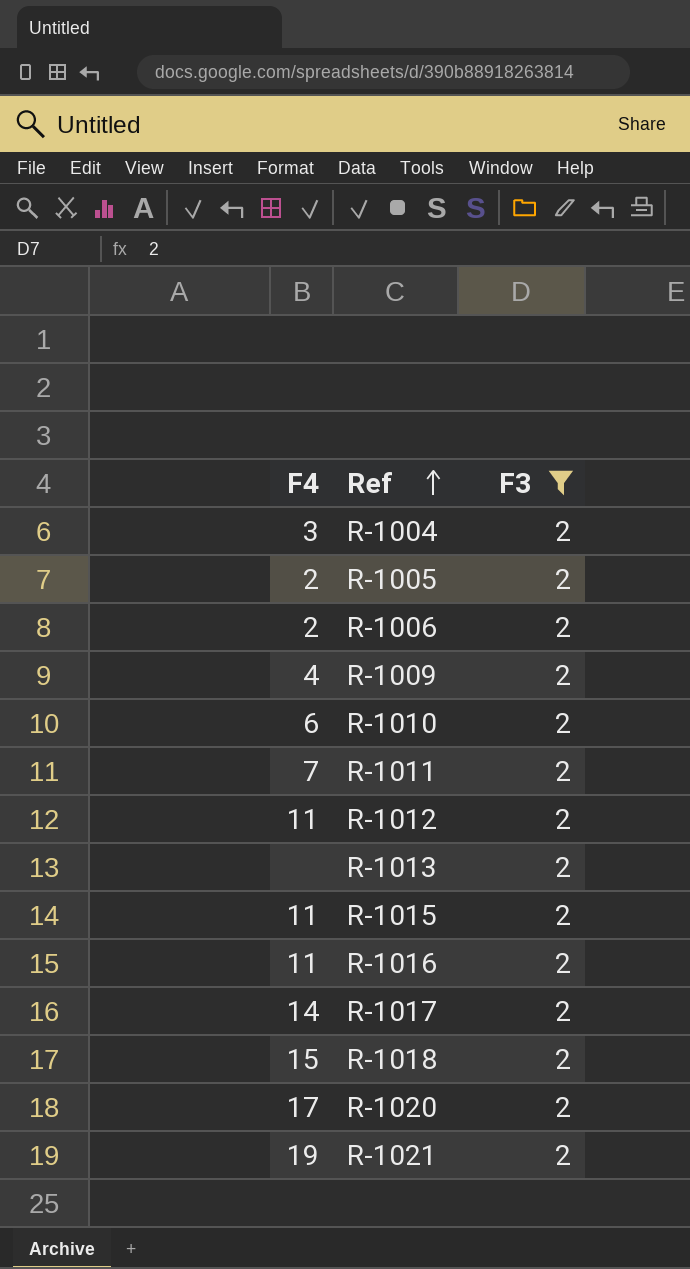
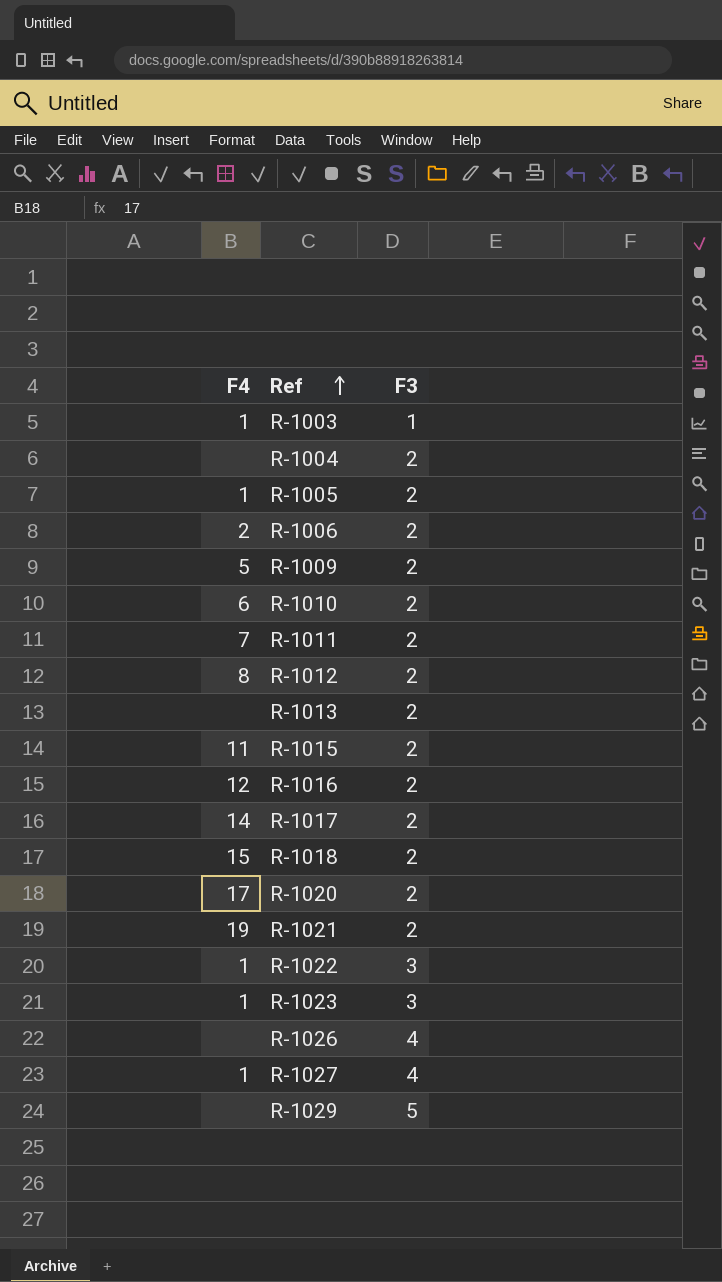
filter: F3 = 2 -> none
R-1004 | F4: 3 -> none
R-1005 | F4: 2 -> 1
R-1009 | F4: 4 -> 5
R-1012 | F4: 11 -> 8
R-1016 | F4: 11 -> 12

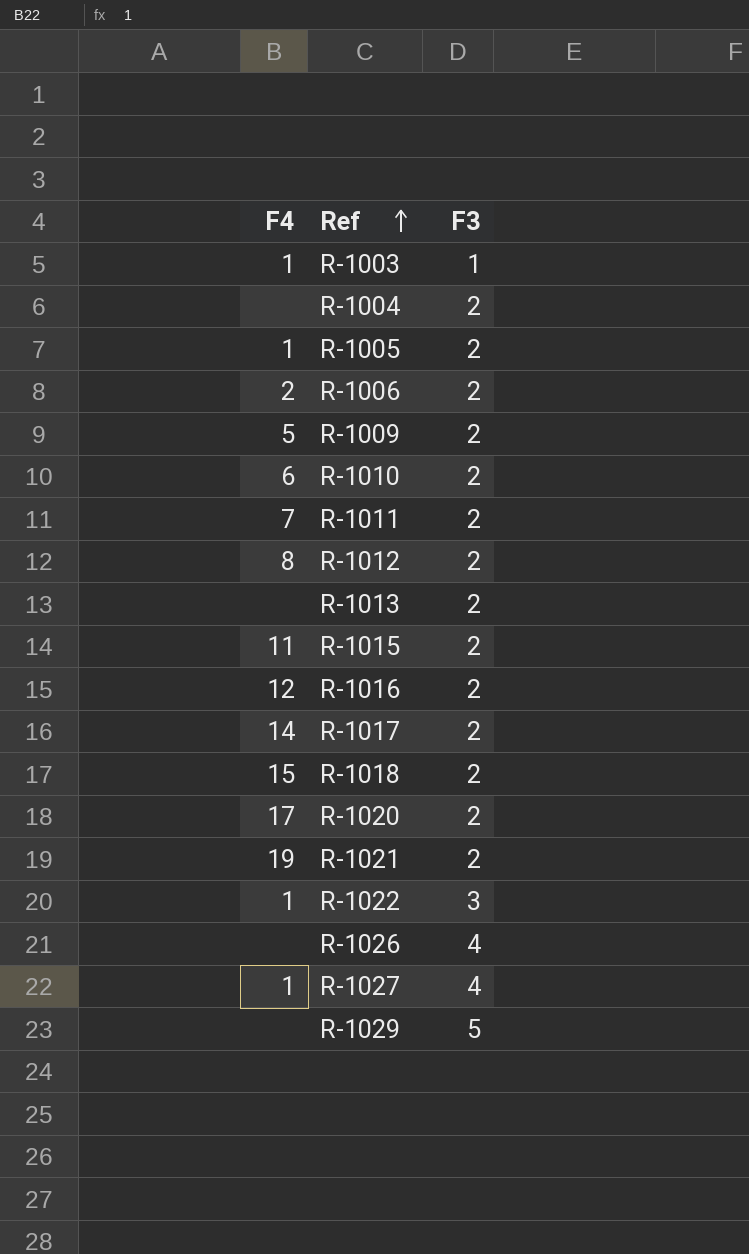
row R-1023: 1 | 3 -> none

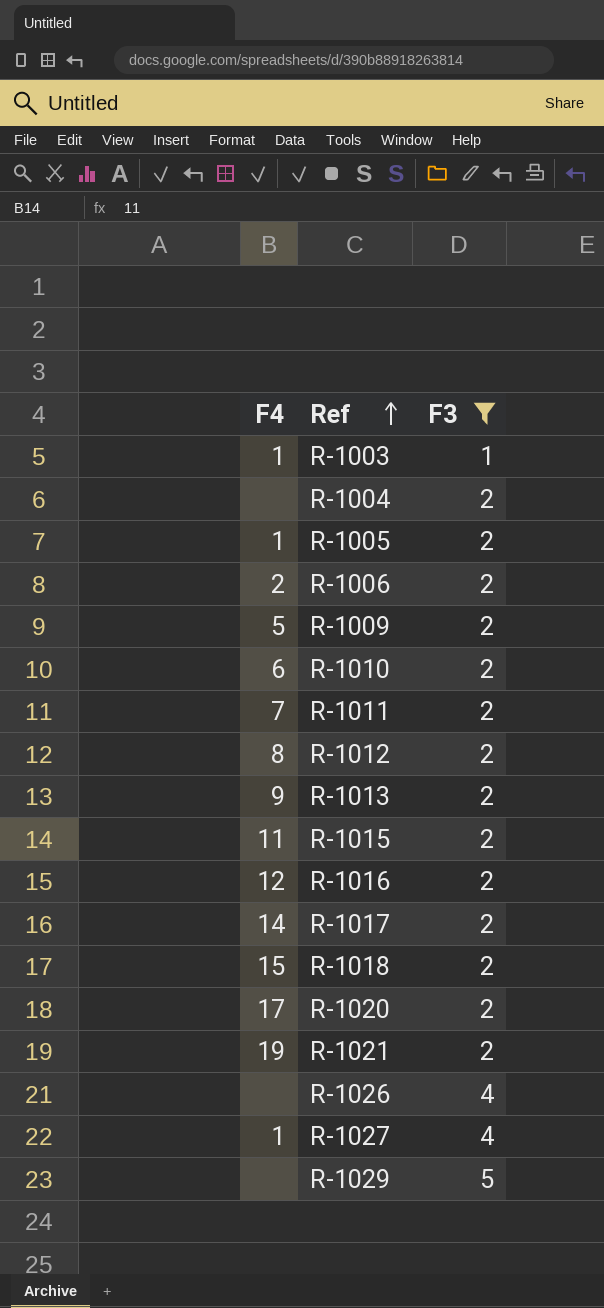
filter: none -> F3 != 3
R-1013 | F4: none -> 9

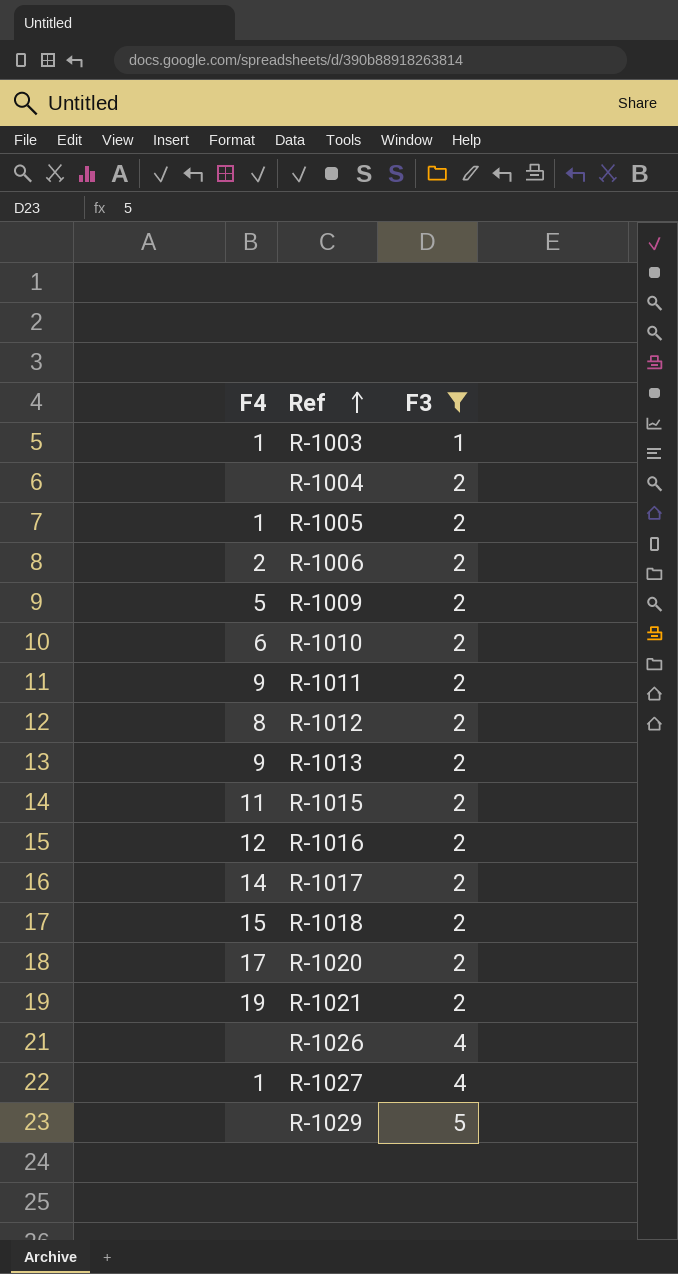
R-1011 | F4: 7 -> 9

